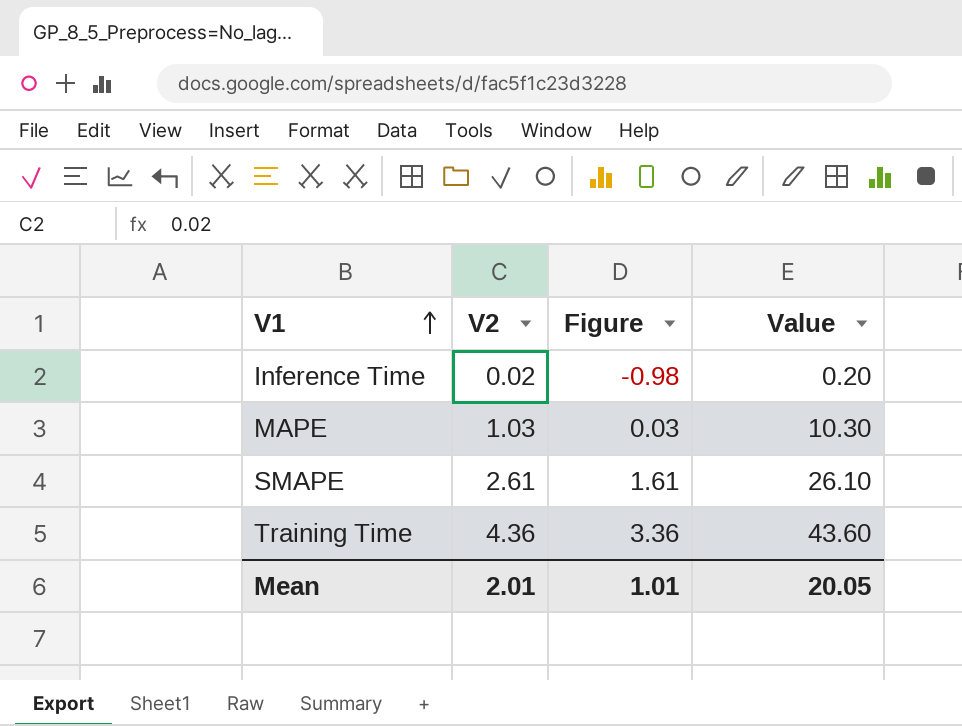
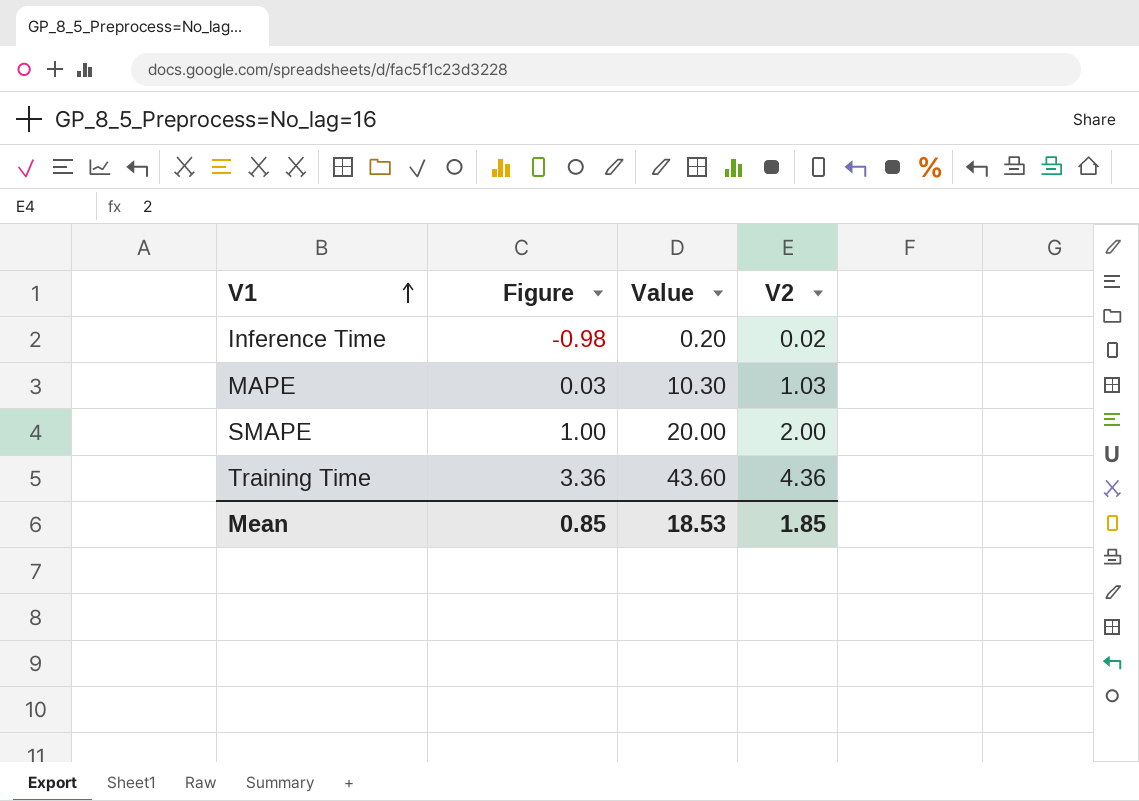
column V2 | position: 2 -> 4
SMAPE | Figure: 1.61 -> 1.00
SMAPE | Value: 26.10 -> 20.00
SMAPE | V2: 2.61 -> 2.00
Mean | Figure: 1.01 -> 0.85
Mean | Value: 20.05 -> 18.53
Mean | V2: 2.01 -> 1.85

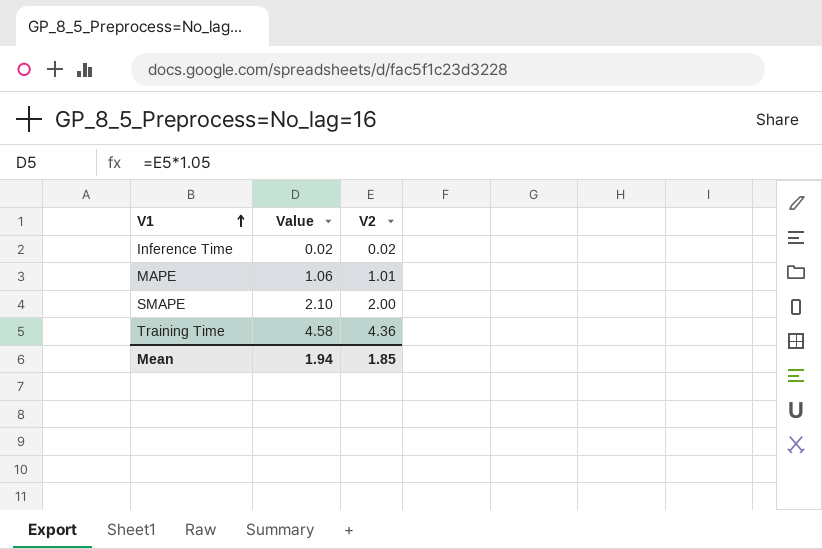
column Figure | formula: [V2] - 1 -> none
column Value | formula: [V2] * 10 -> [V2] * 1.05
MAPE | V2: 1.03 -> 1.01
Mean | Value: 18.53 -> 1.94

